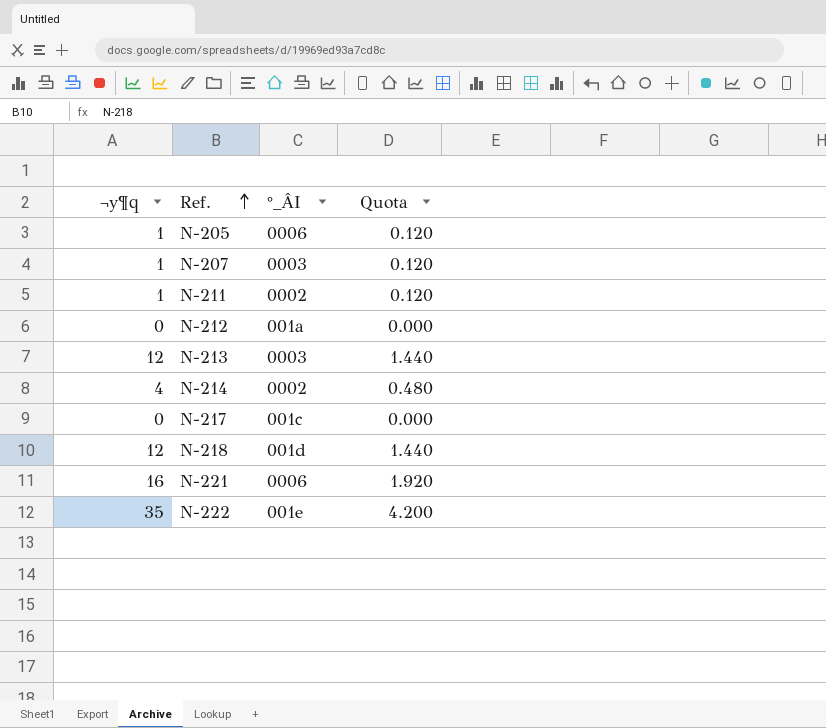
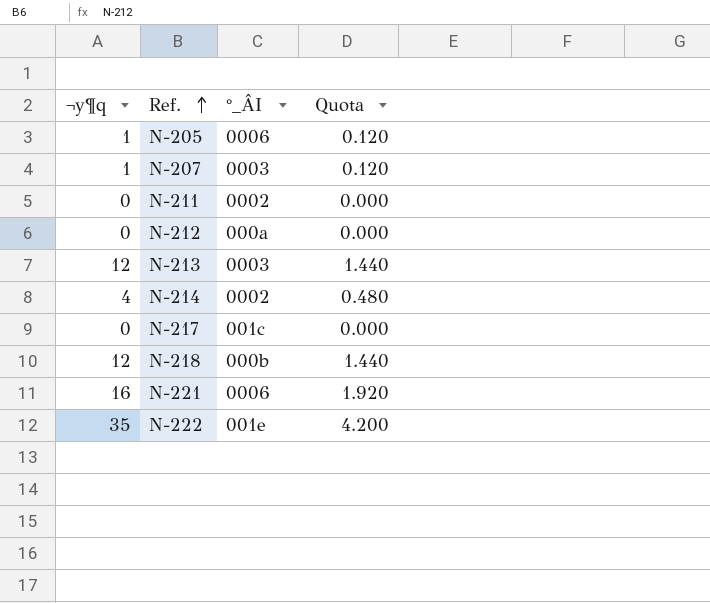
N-211 | ¬y¶q: 1 -> 0
N-211 | Quota: 0.120 -> 0.000
N-212 | °_ÂI: 001a -> 000a
N-218 | °_ÂI: 001d -> 000b

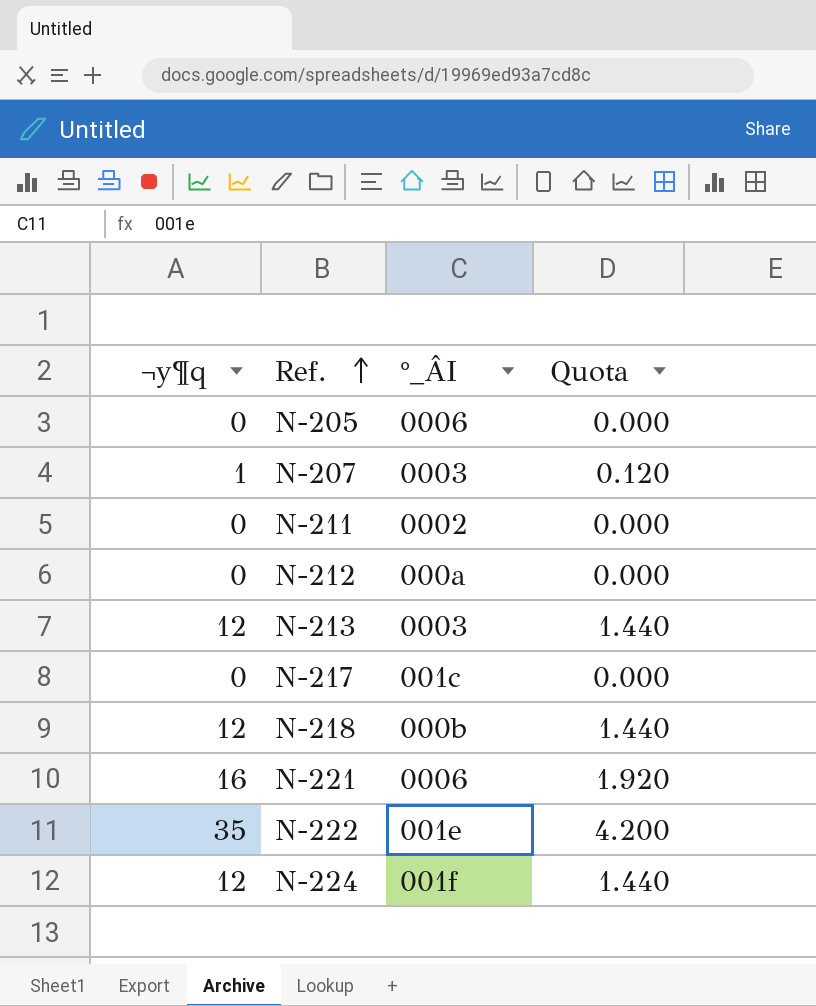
row N-214: 4 | 0002 | 0.480 -> none
N-205 | ¬y¶q: 1 -> 0
N-205 | Quota: 0.120 -> 0.000
row N-224: none -> 12 | 001f | 1.440

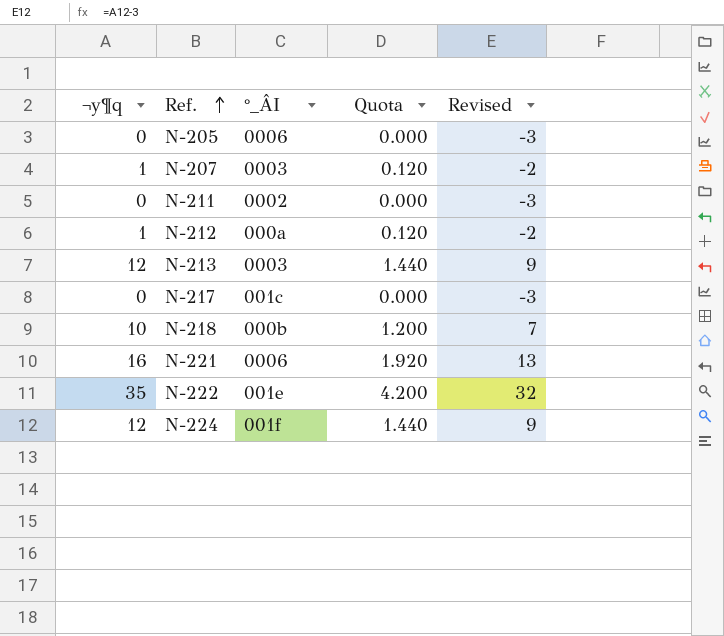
column Revised | formula: none -> [¬y¶q] - 3
N-212 | ¬y¶q: 0 -> 1
N-212 | Quota: 0.000 -> 0.120
N-218 | ¬y¶q: 12 -> 10
N-218 | Quota: 1.440 -> 1.200

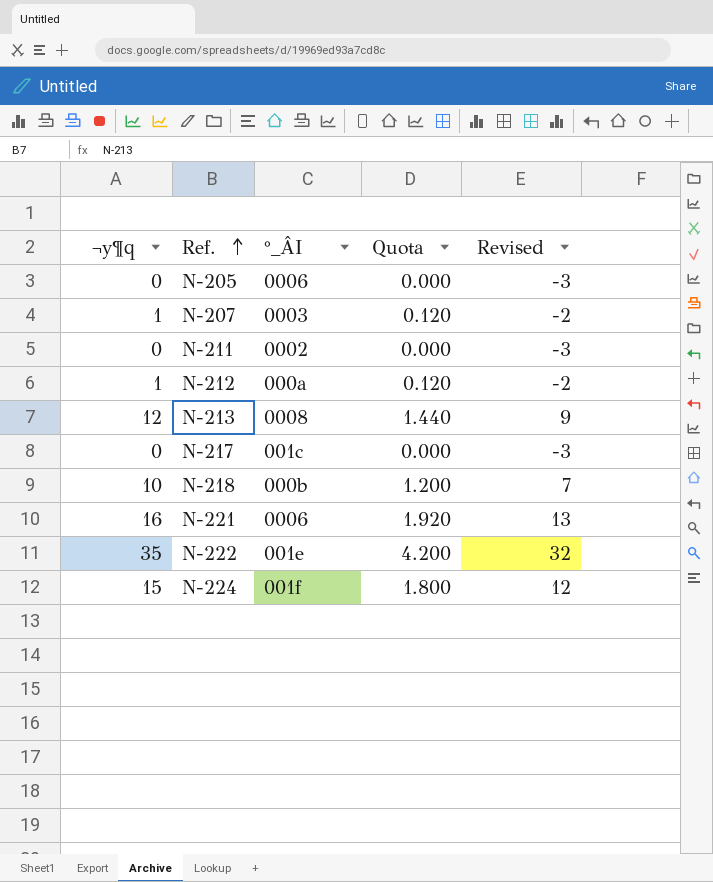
N-213 | °_ÂI: 0003 -> 0008
N-224 | ¬y¶q: 12 -> 15
N-224 | Quota: 1.440 -> 1.800
N-224 | Revised: 9 -> 12

